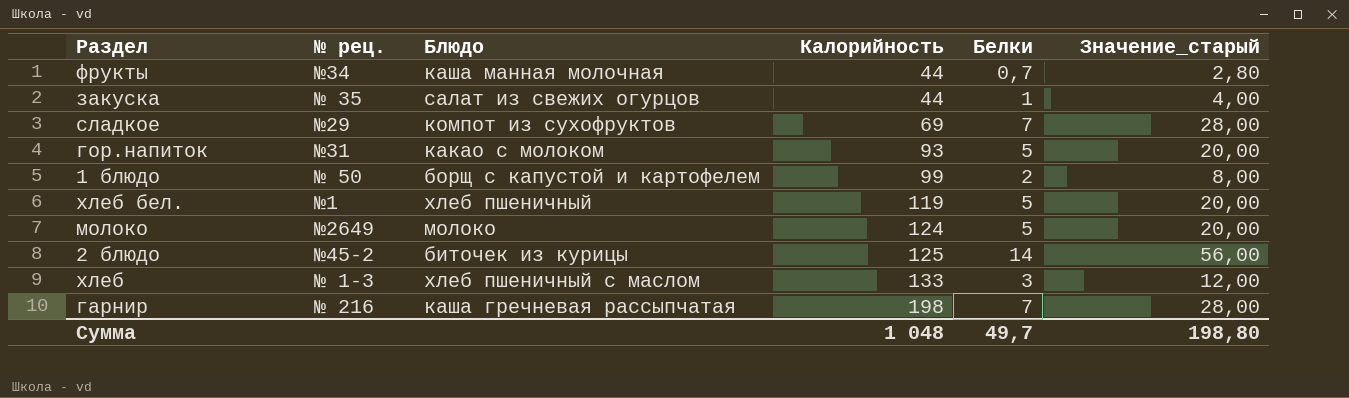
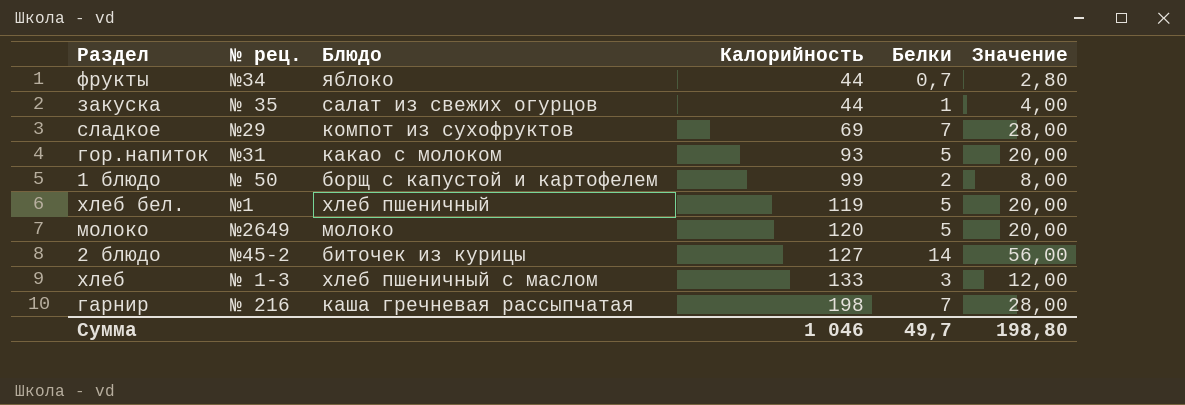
column name: Значение_старый -> Значение
фрукты | Блюдо: каша манная молочная -> яблоко
молоко | Калорийность: 124 -> 120
2 блюдо | Калорийность: 125 -> 127
Сумма | Калорийность: 1 048 -> 1 046

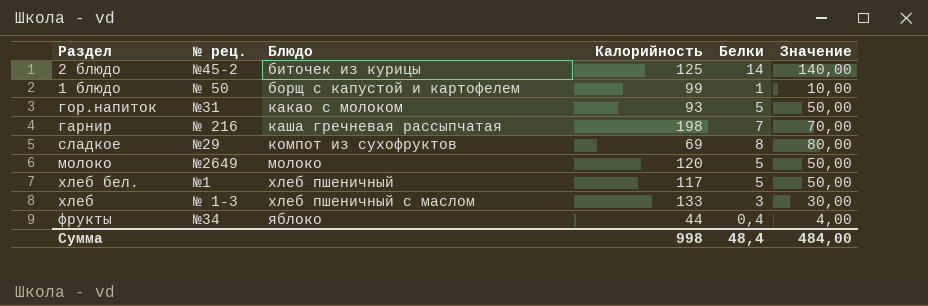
row order: Калорийность ascending -> Блюдо ascending
column Значение | formula: [Белки] * 4 -> [Белки] * 10
row закуска: № 35 | салат из свежих огурцов | 44 | 1 | 4,00 -> none
2 блюдо | Калорийность: 127 -> 125
1 блюдо | Белки: 2 -> 1
сладкое | Белки: 7 -> 8
хлеб бел. | Калорийность: 119 -> 117
фрукты | Белки: 0,7 -> 0,4
Сумма | Калорийность: 1 046 -> 998
Сумма | Белки: 49,7 -> 48,4
Сумма | Значение: 198,80 -> 484,00

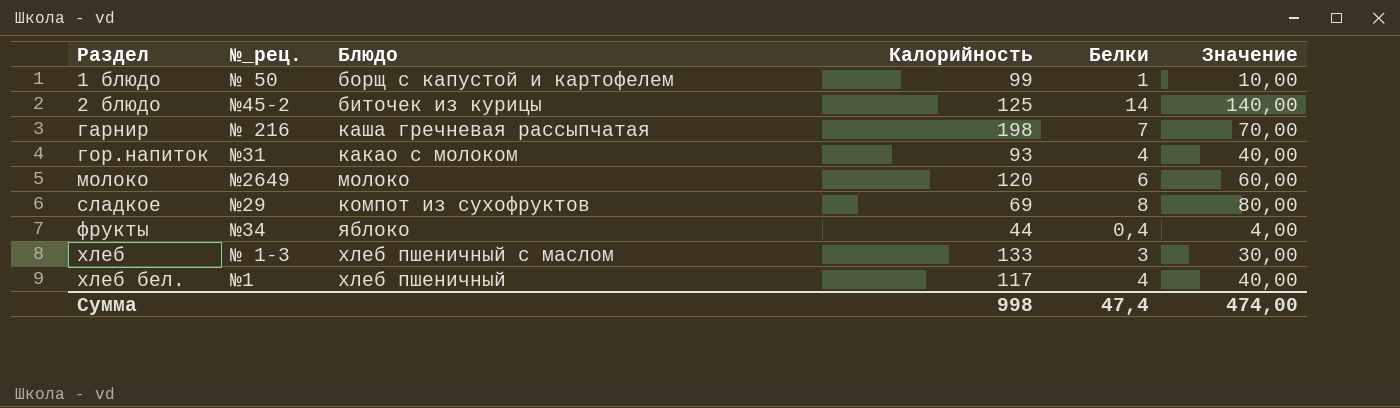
row order: Блюдо ascending -> Раздел ascending
column name: № рец. -> №_рец.
гор.напиток | Белки: 5 -> 4
гор.напиток | Значение: 50,00 -> 40,00
молоко | Белки: 5 -> 6
молоко | Значение: 50,00 -> 60,00
хлеб бел. | Белки: 5 -> 4
хлеб бел. | Значение: 50,00 -> 40,00
Сумма | Белки: 48,4 -> 47,4
Сумма | Значение: 484,00 -> 474,00

